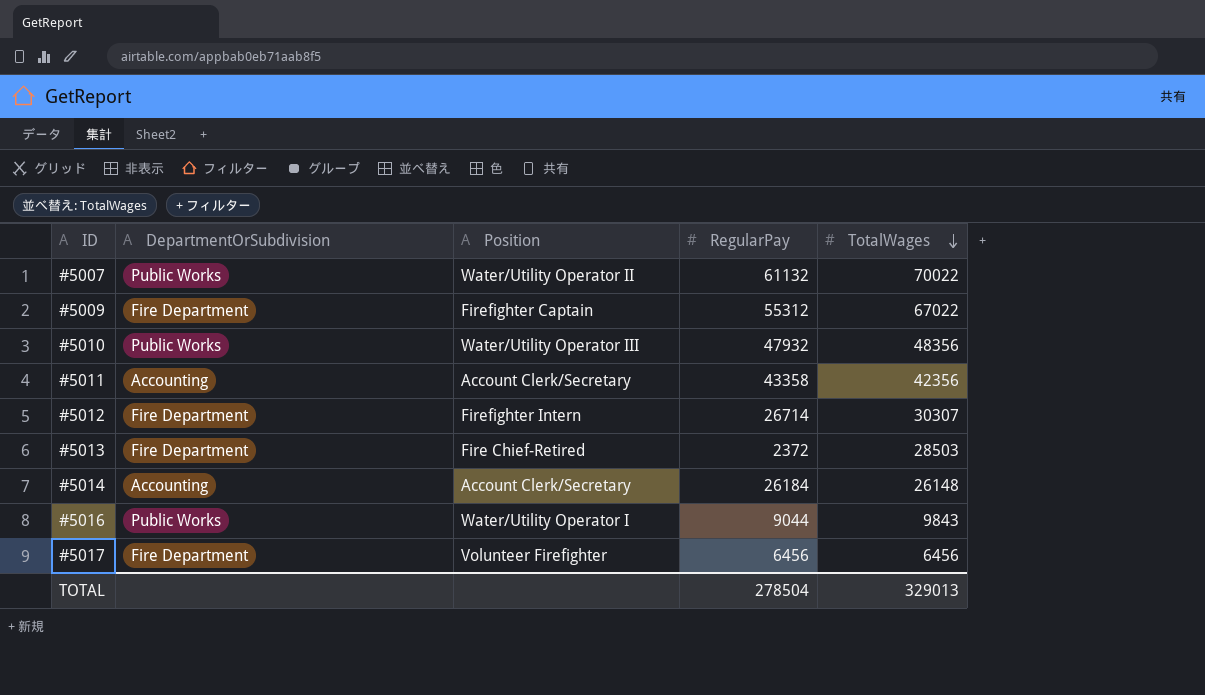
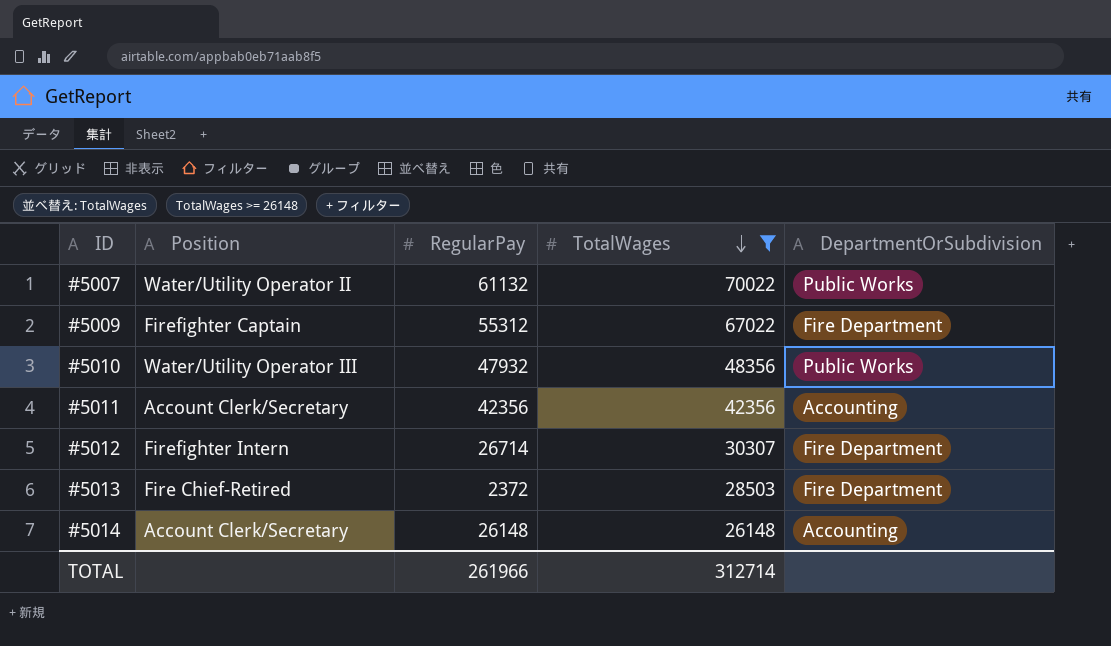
filter: none -> TotalWages >= 26148
column DepartmentOrSubdivision | position: 2 -> 5
#5011 | RegularPay: 43358 -> 42356
#5014 | RegularPay: 26184 -> 26148
TOTAL | RegularPay: 278504 -> 261966
TOTAL | TotalWages: 329013 -> 312714

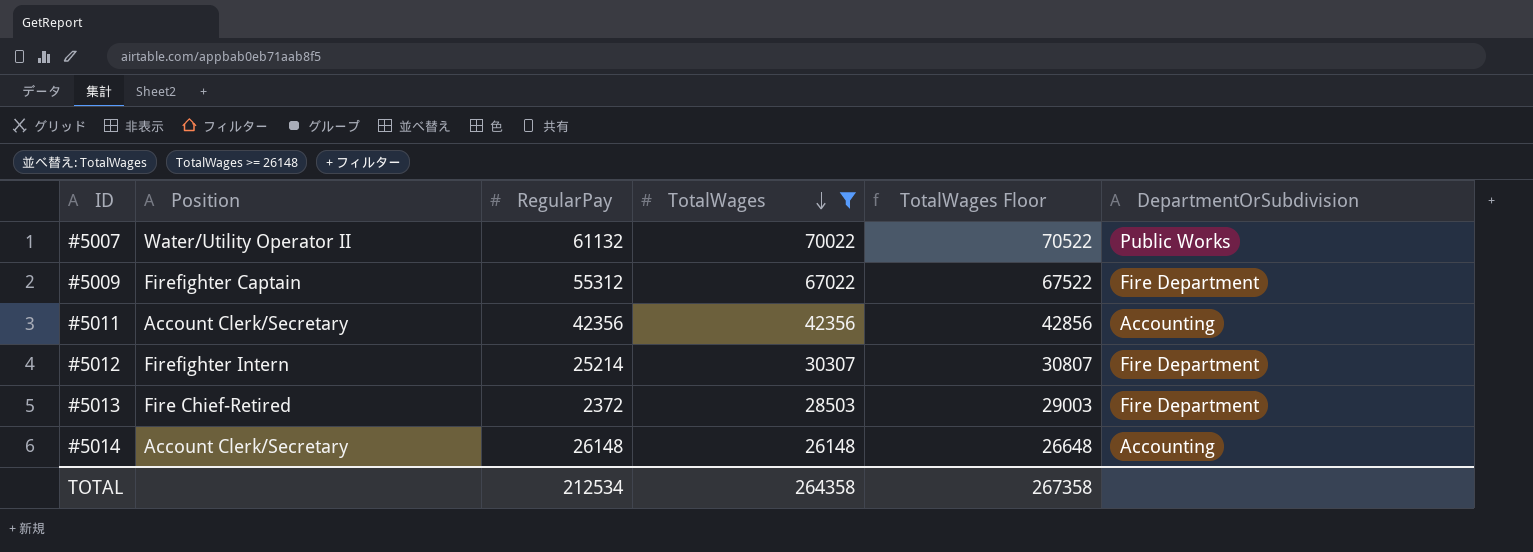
column TotalWages Floor | formula: none -> [TotalWages] + 500
row #5010: Water/Utility Operator III | 47932 | 48356 | Public Works -> none
#5012 | RegularPay: 26714 -> 25214
TOTAL | RegularPay: 261966 -> 212534
TOTAL | TotalWages: 312714 -> 264358

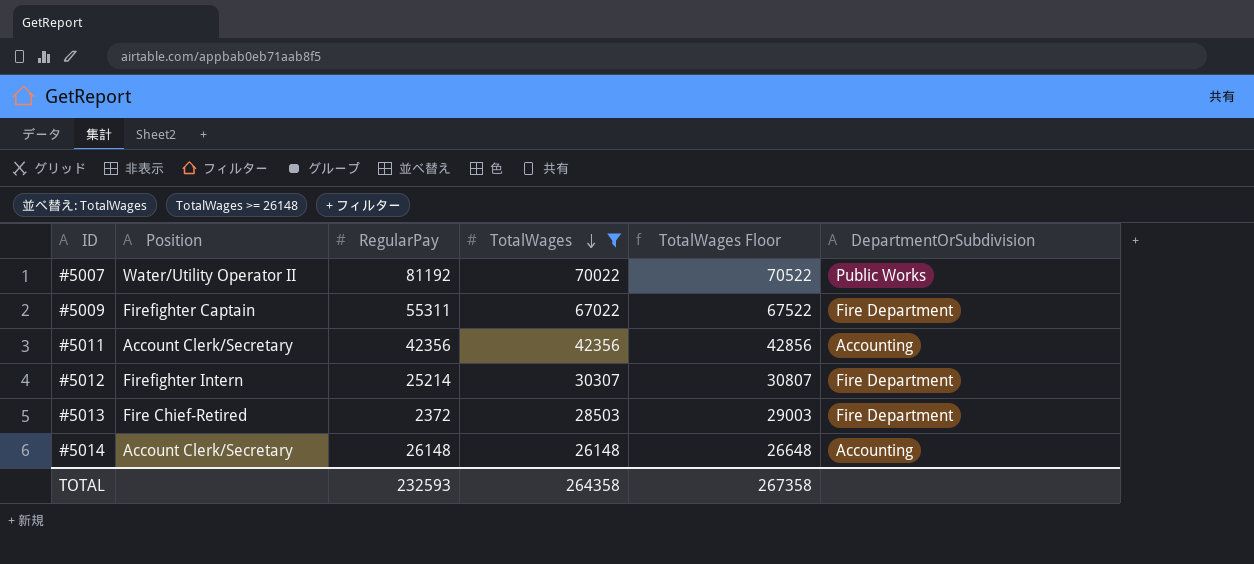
#5007 | RegularPay: 61132 -> 81192
#5009 | RegularPay: 55312 -> 55311
TOTAL | RegularPay: 212534 -> 232593

